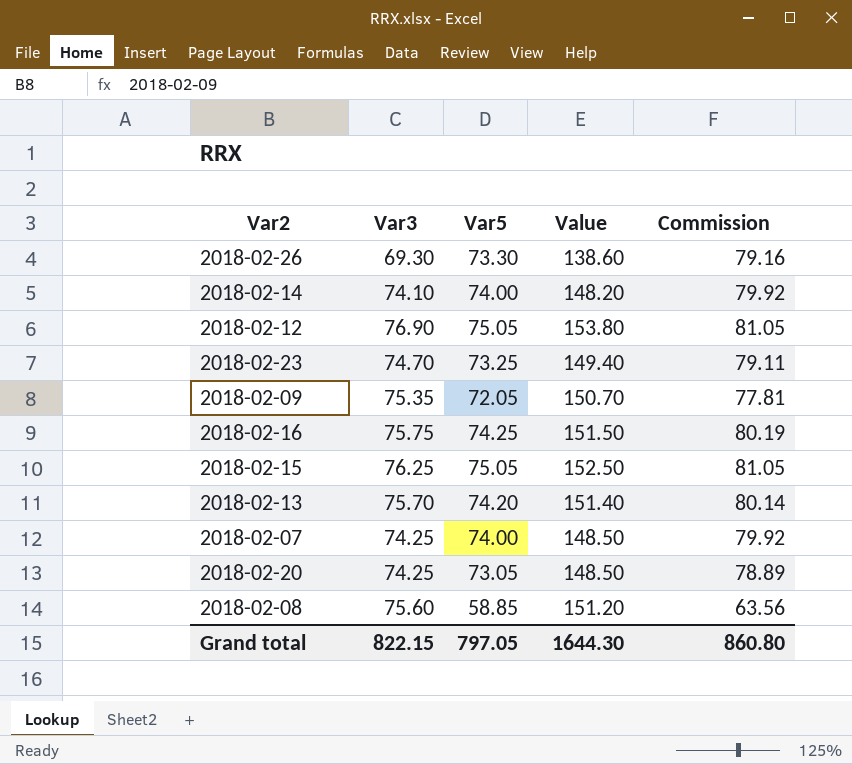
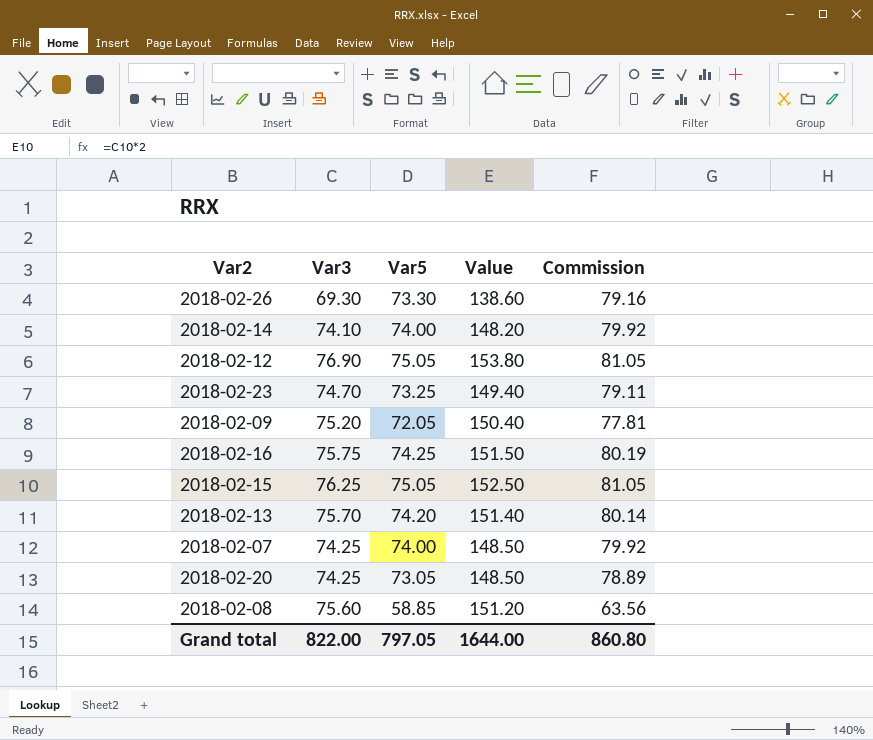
2018-02-09 | Var3: 75.35 -> 75.20
2018-02-09 | Value: 150.70 -> 150.40
Grand total | Var3: 822.15 -> 822.00
Grand total | Value: 1644.30 -> 1644.00

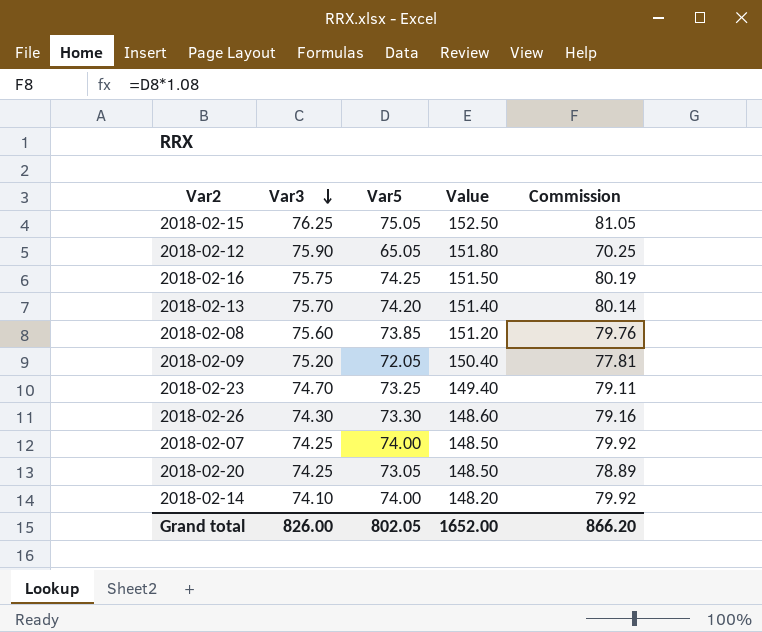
row order: none -> Var3 descending
2018-02-12 | Var3: 76.90 -> 75.90
2018-02-12 | Var5: 75.05 -> 65.05
2018-02-12 | Value: 153.80 -> 151.80
2018-02-12 | Commission: 81.05 -> 70.25
2018-02-08 | Var5: 58.85 -> 73.85
2018-02-08 | Commission: 63.56 -> 79.76
2018-02-26 | Var3: 69.30 -> 74.30
2018-02-26 | Value: 138.60 -> 148.60
Grand total | Var3: 822.00 -> 826.00
Grand total | Var5: 797.05 -> 802.05
Grand total | Value: 1644.00 -> 1652.00
Grand total | Commission: 860.80 -> 866.20

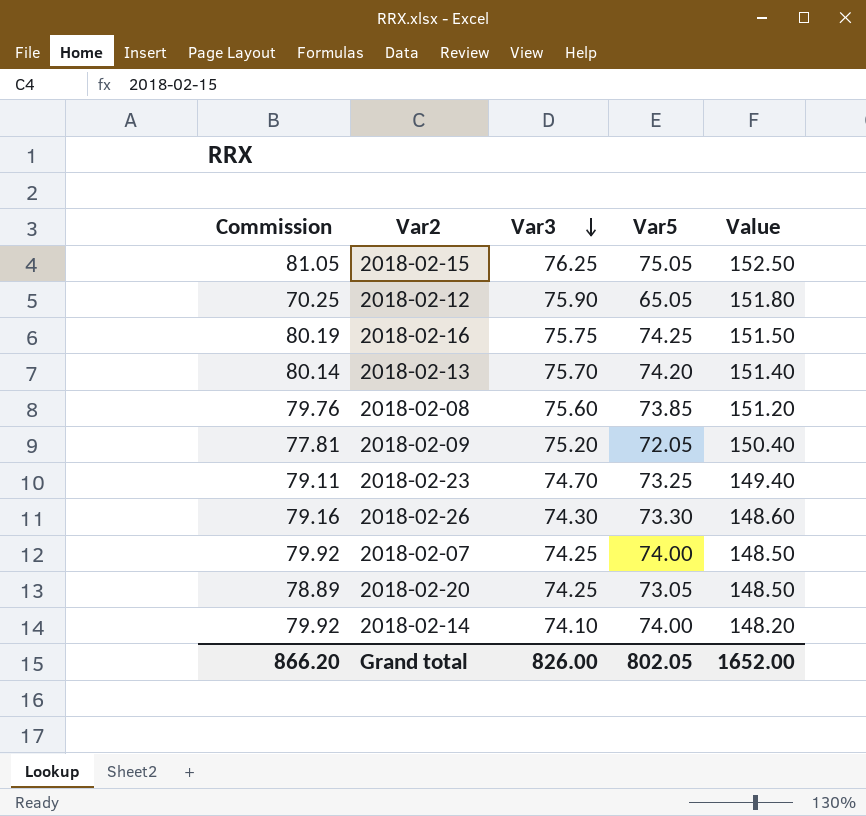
column Commission | position: 5 -> 1

